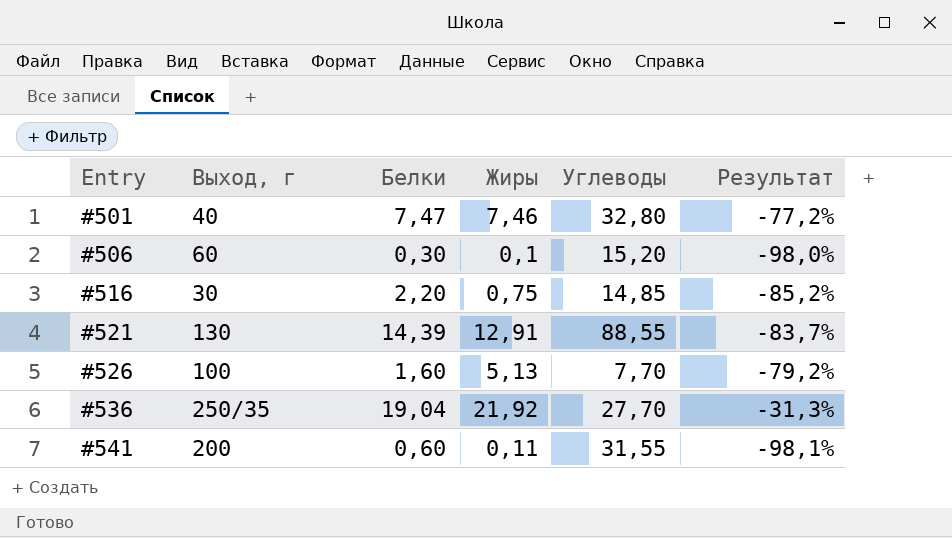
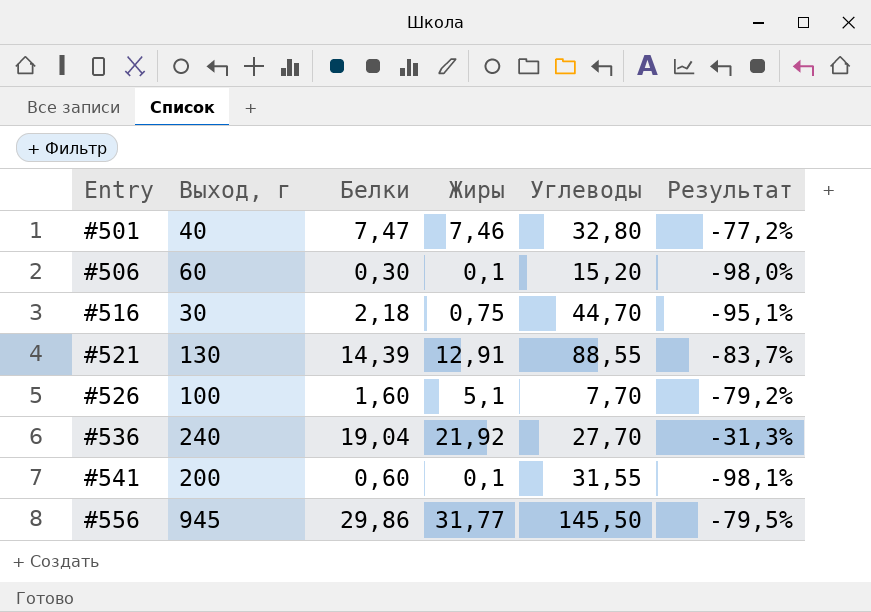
#516 | Белки: 2,20 -> 2,18
#516 | Углеводы: 14,85 -> 44,70
#516 | Результат: -85,2% -> -95,1%
#526 | Жиры: 5,13 -> 5,1
#536 | Выход, г: 250/35 -> 240
#541 | Жиры: 0,11 -> 0,1
row #556: none -> 945 | 29,86 | 31,77 | 145,50 | -79,5%

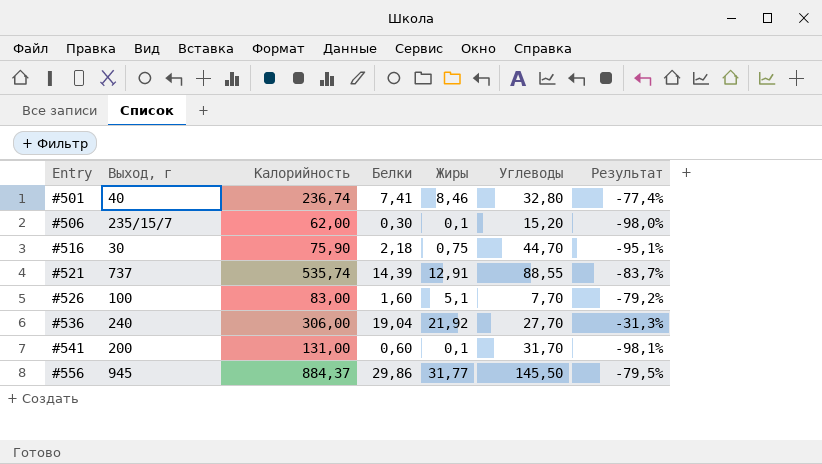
column Калорийность | position: none -> 3
#501 | Белки: 7,47 -> 7,41
#501 | Жиры: 7,46 -> 8,46
#501 | Результат: -77,2% -> -77,4%
#506 | Выход, г: 60 -> 235/15/7
#521 | Выход, г: 130 -> 737
#541 | Углеводы: 31,55 -> 31,70

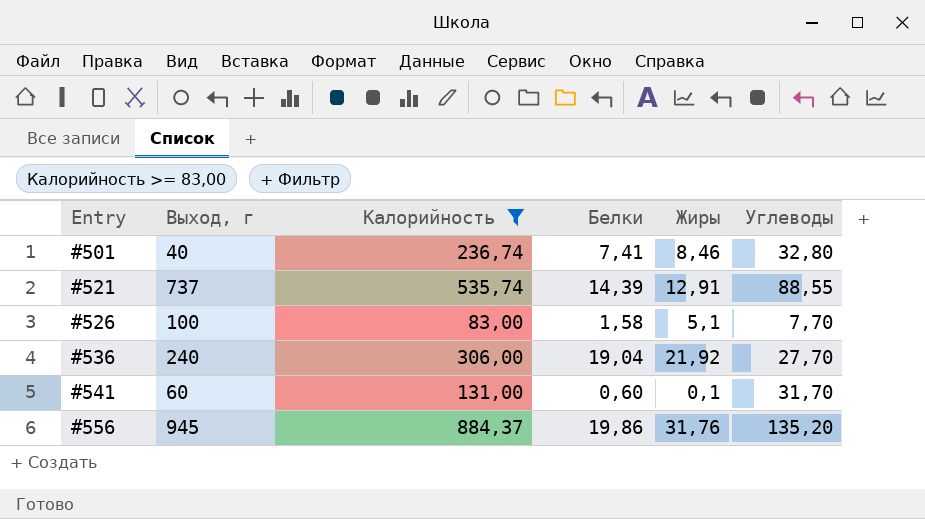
filter: none -> Калорийность >= 83,00
column Результат | formula: ([Белки] - [Углеводы]) / [Углеводы] -> none
#526 | Белки: 1,60 -> 1,58
#541 | Выход, г: 200 -> 60
#556 | Белки: 29,86 -> 19,86
#556 | Жиры: 31,77 -> 31,76
#556 | Углеводы: 145,50 -> 135,20

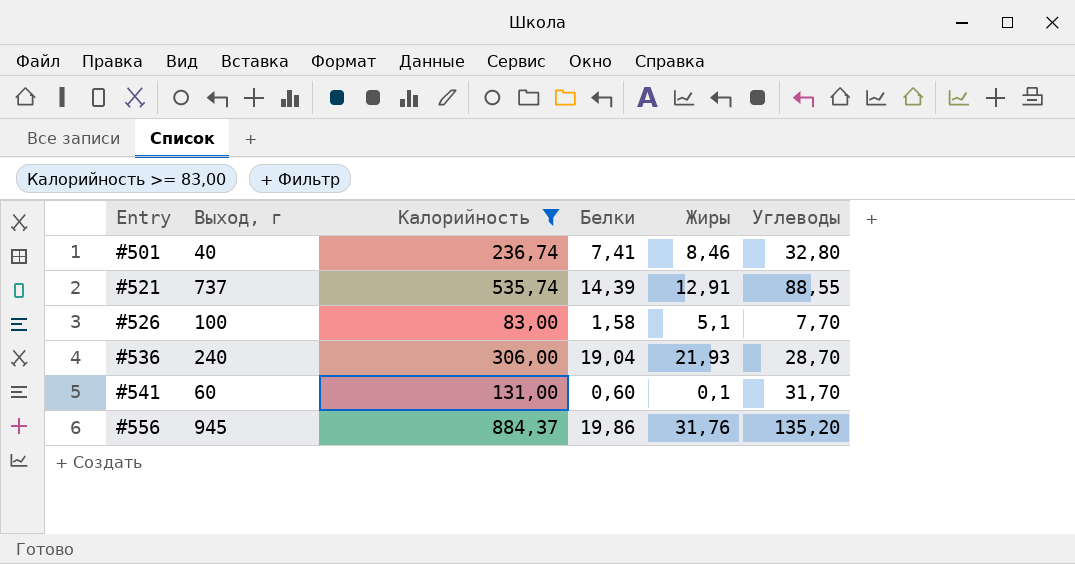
#536 | Жиры: 21,92 -> 21,93
#536 | Углеводы: 27,70 -> 28,70

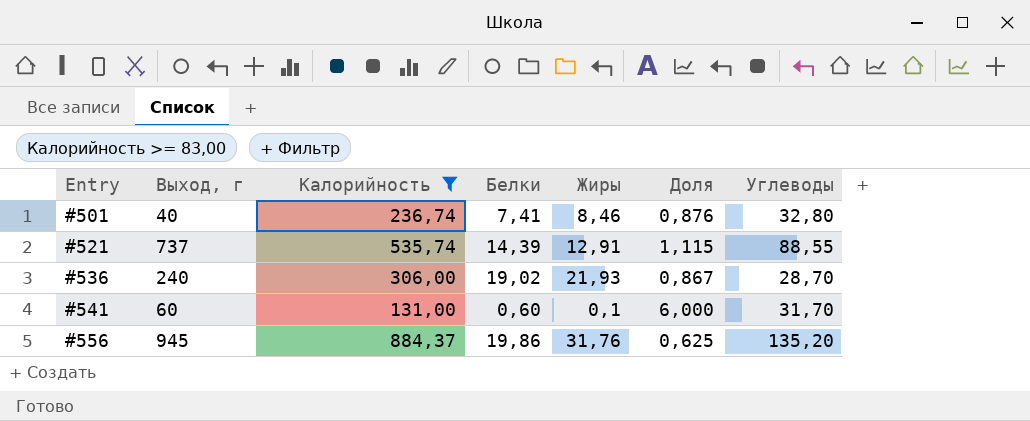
column Доля | formula: none -> [Белки] / [Жиры]
row #526: 100 | 83,00 | 1,58 | 5,1 | 7,70 -> none
#536 | Белки: 19,04 -> 19,02

